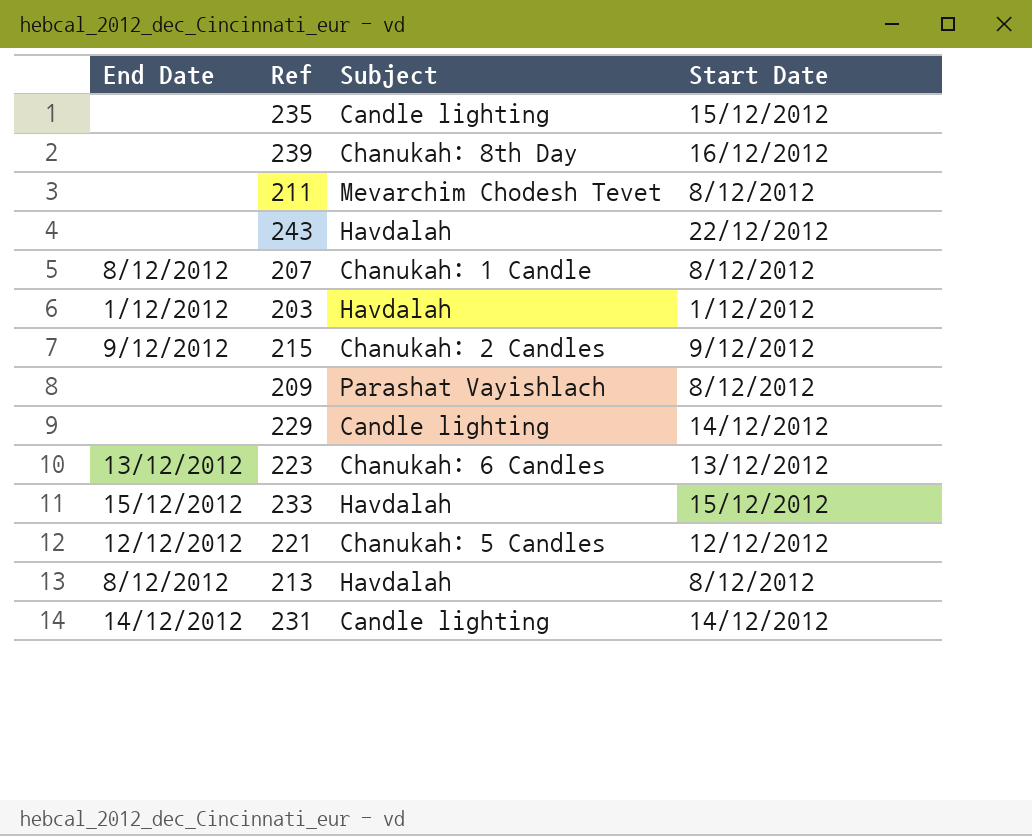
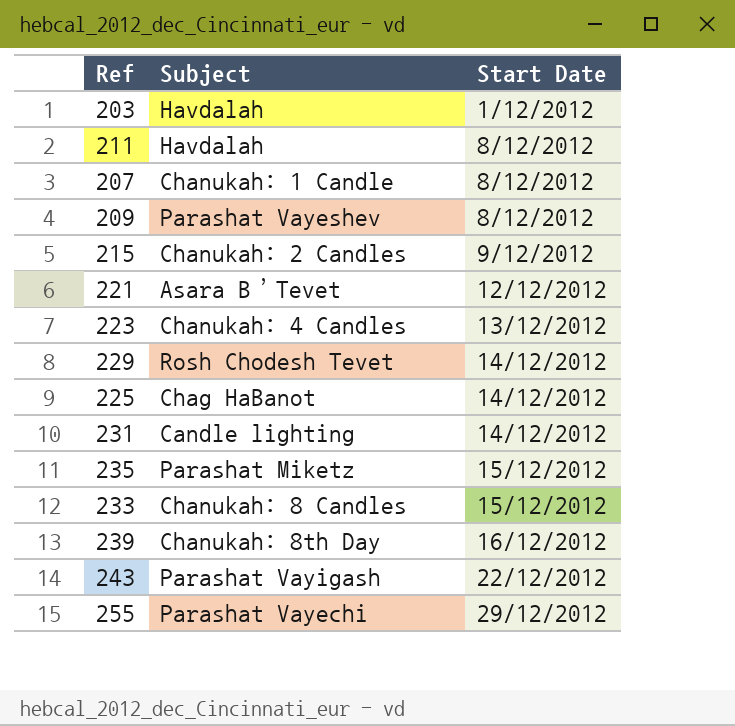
row order: none -> Start Date ascending
column End Date | position: 1 -> none
row 213: 8/12/2012 | Havdalah | 8/12/2012 -> none
211 | Subject: Mevarchim Chodesh Tevet -> Havdalah
209 | Subject: Parashat Vayishlach -> Parashat Vayeshev
221 | Subject: Chanukah: 5 Candles -> Asara B’Tevet
223 | Subject: Chanukah: 6 Candles -> Chanukah: 4 Candles
229 | Subject: Candle lighting -> Rosh Chodesh Tevet
row 225: none -> Chag HaBanot | 14/12/2012
235 | Subject: Candle lighting -> Parashat Miketz
233 | Subject: Havdalah -> Chanukah: 8 Candles
243 | Subject: Havdalah -> Parashat Vayigash
row 255: none -> Parashat Vayechi | 29/12/2012

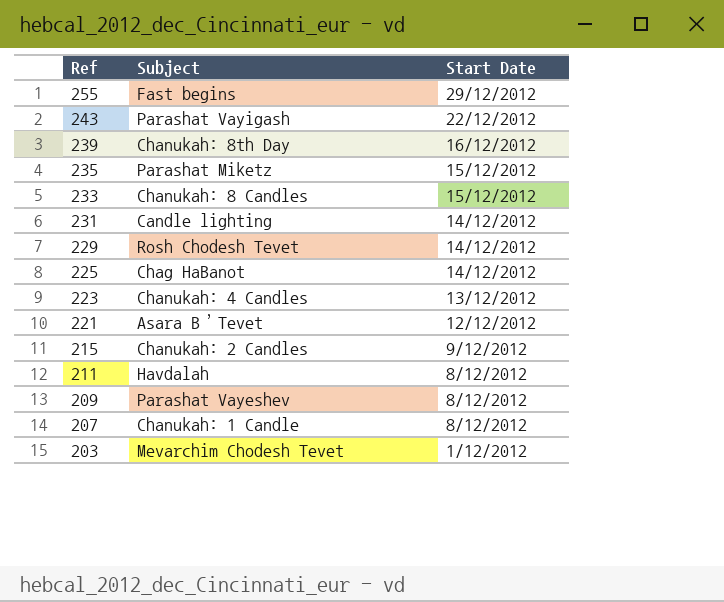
row order: Start Date ascending -> Ref descending
255 | Subject: Parashat Vayechi -> Fast begins
203 | Subject: Havdalah -> Mevarchim Chodesh Tevet

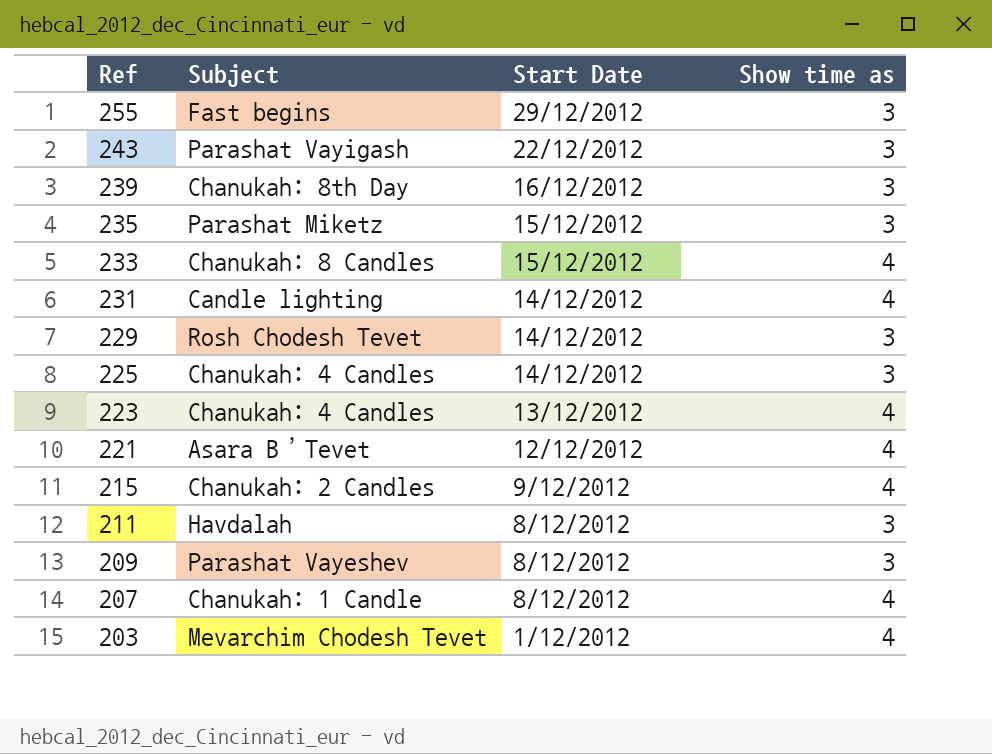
column Show time as | position: none -> 4
225 | Subject: Chag HaBanot -> Chanukah: 4 Candles

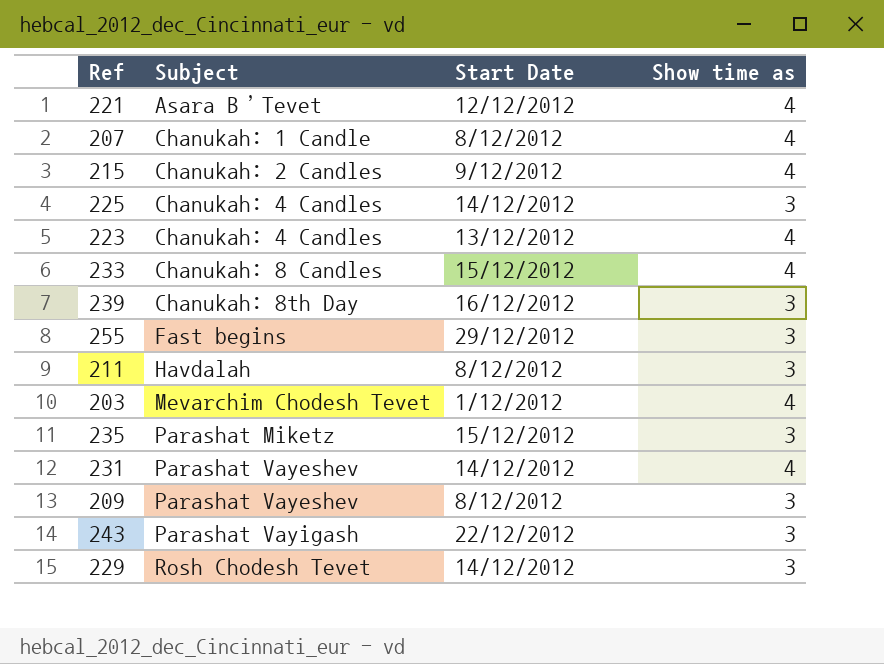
row order: Ref descending -> Subject ascending
231 | Subject: Candle lighting -> Parashat Vayeshev

